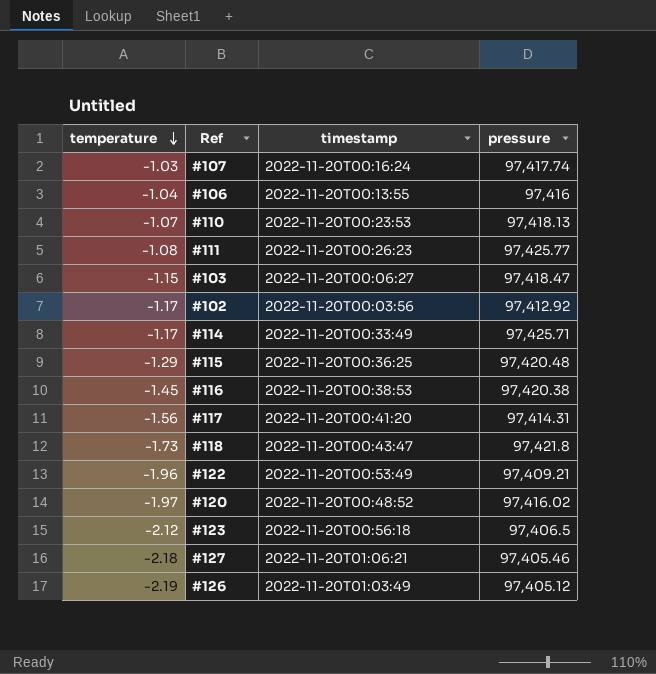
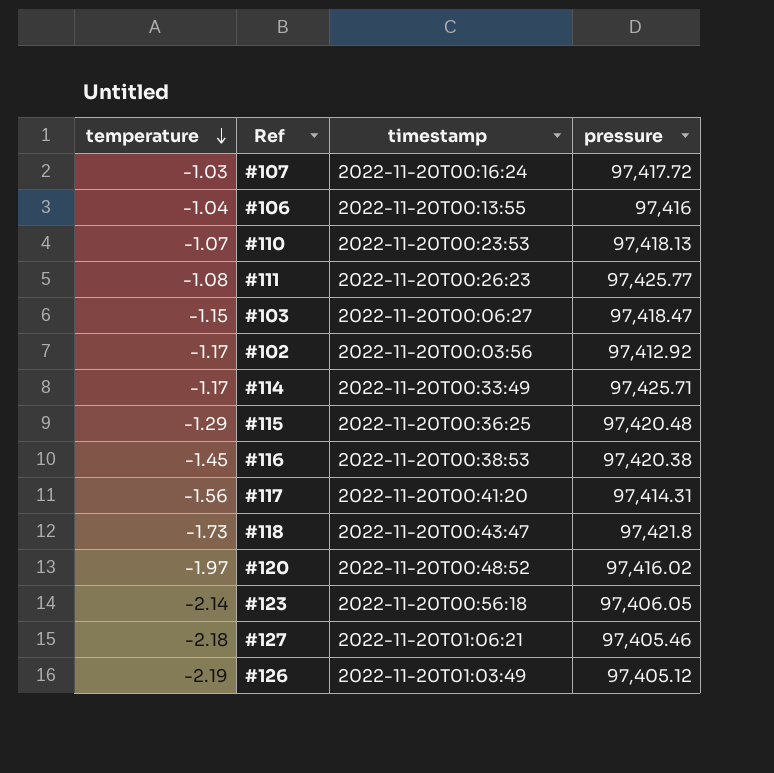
row #122: -1.96 | 2022-11-20T00:53:49 | 97,409.21 -> none
#107 | pressure: 97,417.74 -> 97,417.72
#123 | temperature: -2.12 -> -2.14
#123 | pressure: 97,406.5 -> 97,406.05

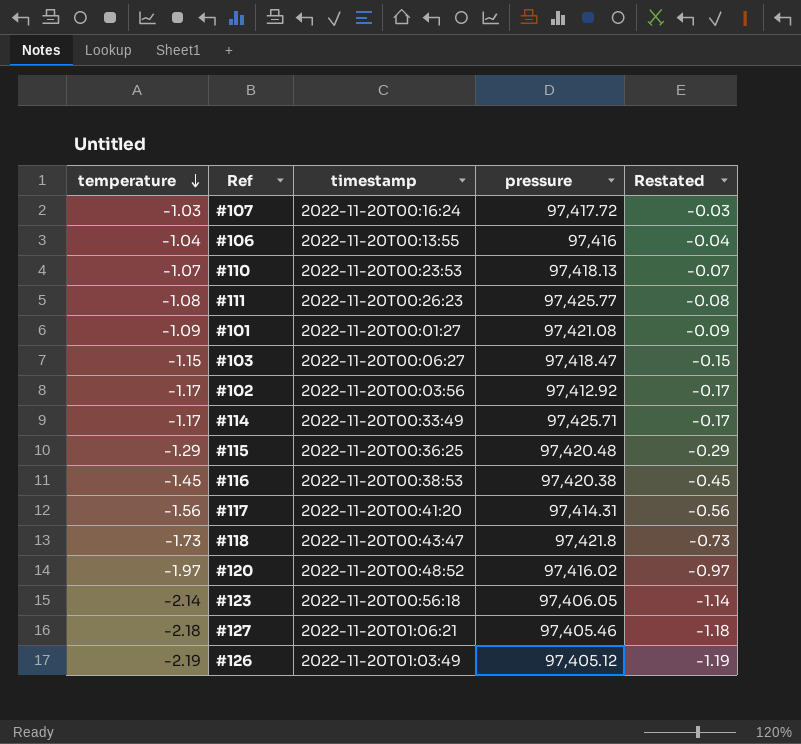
column Restated | formula: none -> [temperature] + 1
row #101: none -> -1.09 | 2022-11-20T00:01:27 | 97,421.08 | -0.09

